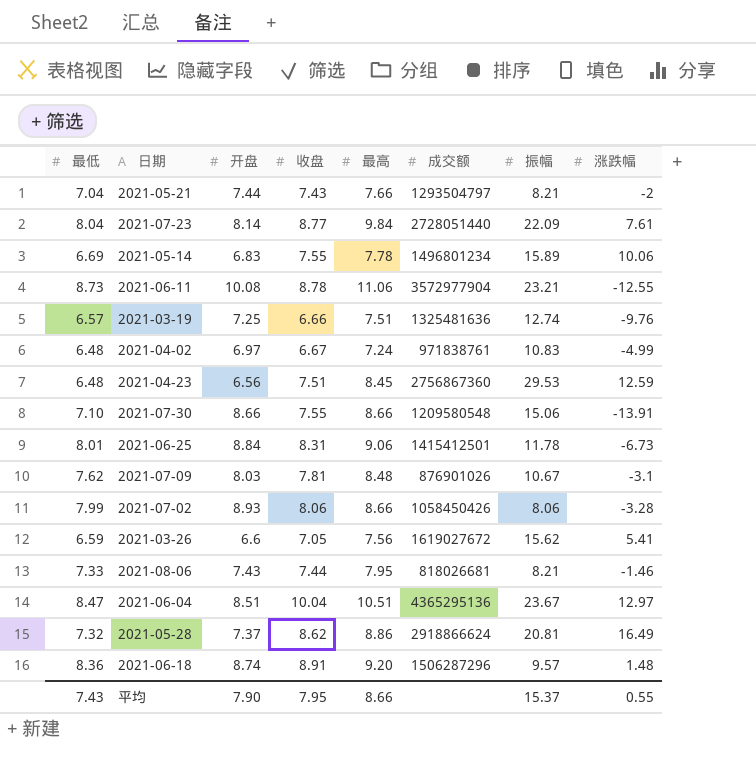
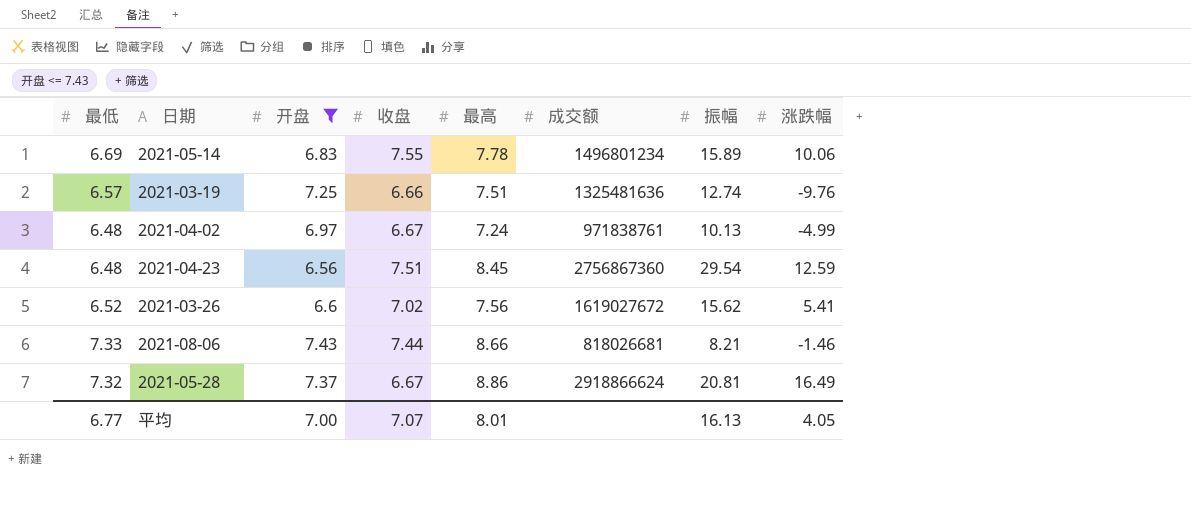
filter: none -> 开盘 <= 7.43
2021-04-02 | 振幅: 10.83 -> 10.13
2021-04-23 | 振幅: 29.53 -> 29.54
2021-03-26 | 最低: 6.59 -> 6.52
2021-03-26 | 收盘: 7.05 -> 7.02
2021-08-06 | 最高: 7.95 -> 8.66
2021-05-28 | 收盘: 8.62 -> 6.67
平均 | 最低: 7.43 -> 6.77
平均 | 开盘: 7.90 -> 7.00
平均 | 收盘: 7.95 -> 7.07
平均 | 最高: 8.66 -> 8.01
平均 | 振幅: 15.37 -> 16.13
平均 | 涨跌幅: 0.55 -> 4.05

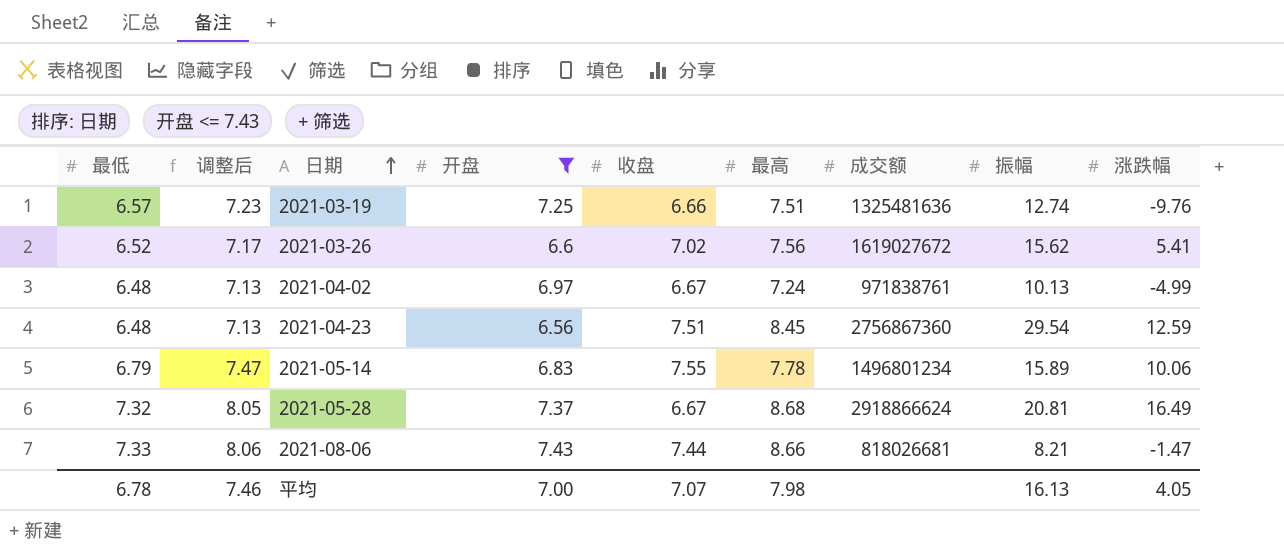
row order: none -> 日期 ascending
column 调整后 | formula: none -> [最低] * 1.1
2021-05-14 | 最低: 6.69 -> 6.79
2021-05-28 | 最高: 8.86 -> 8.68
2021-08-06 | 涨跌幅: -1.46 -> -1.47
平均 | 最低: 6.77 -> 6.78
平均 | 最高: 8.01 -> 7.98

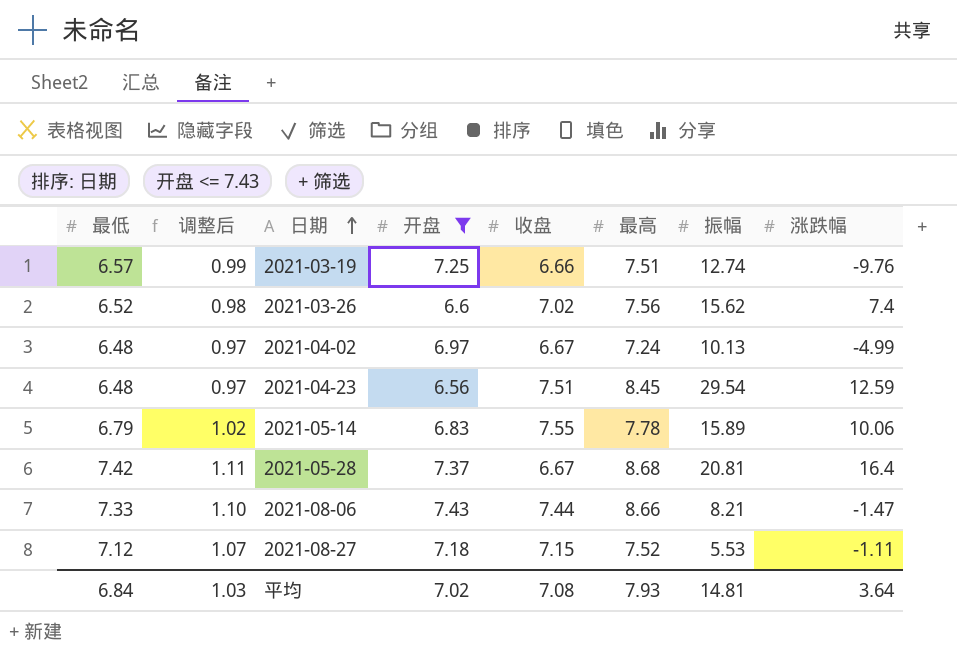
column 成交额 | position: 7 -> none
column 调整后 | formula: [最低] * 1.1 -> [最低] * 0.15
2021-03-26 | 涨跌幅: 5.41 -> 7.4
2021-05-28 | 最低: 7.32 -> 7.42
2021-05-28 | 涨跌幅: 16.49 -> 16.4
row 2021-08-27: none -> 7.12 | 1.07 | 7.18 | 7.15 | 7.52 | 5.53 | -1.11
平均 | 最低: 6.78 -> 6.84
平均 | 调整后: 7.46 -> 1.03
平均 | 开盘: 7.00 -> 7.02
平均 | 收盘: 7.07 -> 7.08
平均 | 最高: 7.98 -> 7.93
平均 | 振幅: 16.13 -> 14.81
平均 | 涨跌幅: 4.05 -> 3.64

